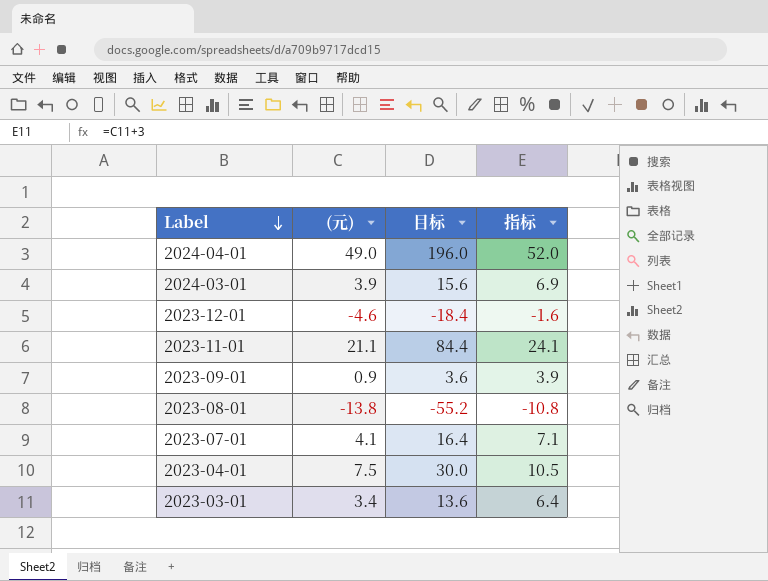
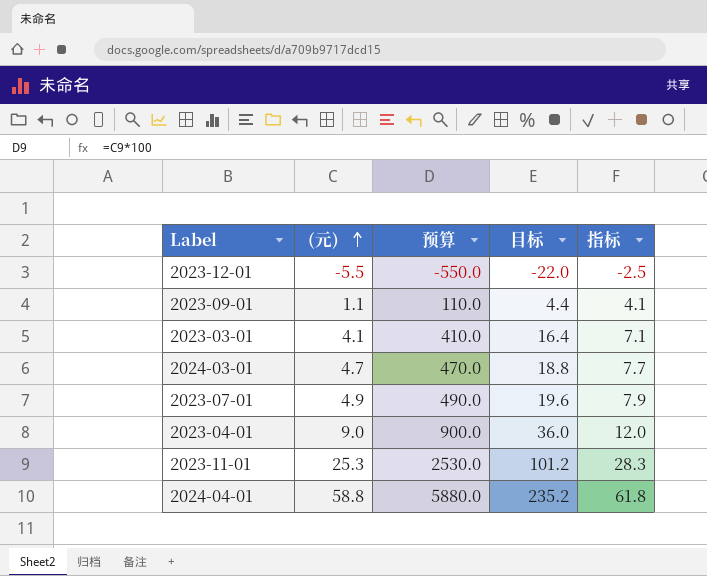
row order: Label descending -> (元) ascending
column 预算 | formula: none -> [(元)] * 100
row 2023-08-01: -13.8 | -55.2 | -10.8 -> none
2023-12-01 | (元): -4.6 -> -5.5
2023-12-01 | 目标: -18.4 -> -22.0
2023-12-01 | 指标: -1.6 -> -2.5
2023-09-01 | (元): 0.9 -> 1.1
2023-09-01 | 目标: 3.6 -> 4.4
2023-09-01 | 指标: 3.9 -> 4.1
2023-03-01 | (元): 3.4 -> 4.1
2023-03-01 | 目标: 13.6 -> 16.4
2023-03-01 | 指标: 6.4 -> 7.1
2024-03-01 | (元): 3.9 -> 4.7
2024-03-01 | 目标: 15.6 -> 18.8
2024-03-01 | 指标: 6.9 -> 7.7
2023-07-01 | (元): 4.1 -> 4.9
2023-07-01 | 目标: 16.4 -> 19.6
2023-07-01 | 指标: 7.1 -> 7.9
2023-04-01 | (元): 7.5 -> 9.0
2023-04-01 | 目标: 30.0 -> 36.0
2023-04-01 | 指标: 10.5 -> 12.0
2023-11-01 | (元): 21.1 -> 25.3
2023-11-01 | 目标: 84.4 -> 101.2
2023-11-01 | 指标: 24.1 -> 28.3
2024-04-01 | (元): 49.0 -> 58.8
2024-04-01 | 目标: 196.0 -> 235.2
2024-04-01 | 指标: 52.0 -> 61.8

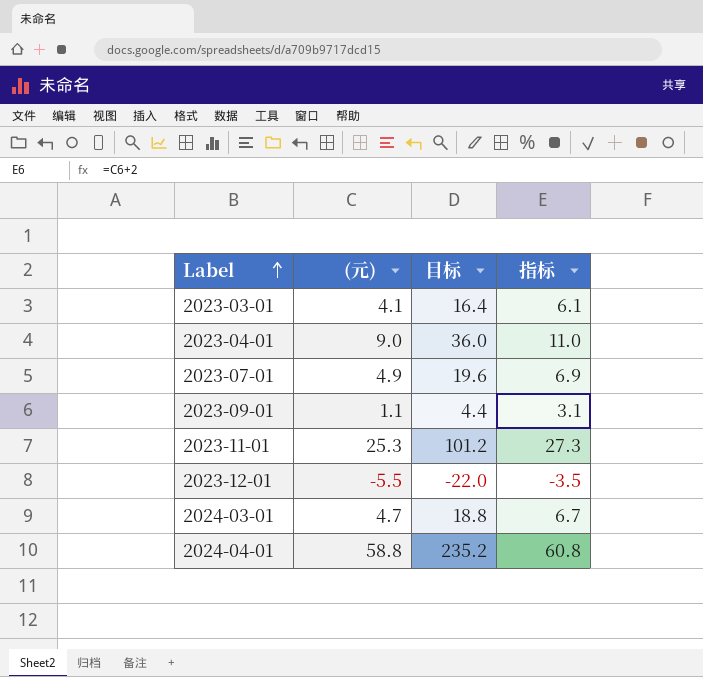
row order: (元) ascending -> Label ascending
column 预算 | formula: [(元)] * 100 -> none
column 指标 | formula: [(元)] + 3 -> [(元)] + 2

